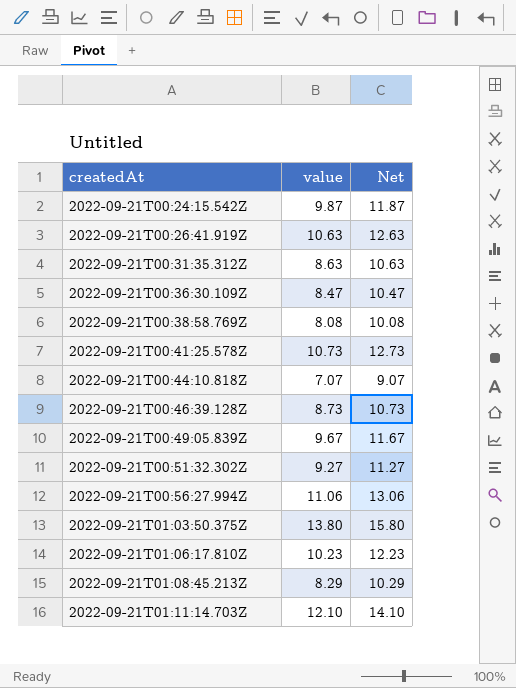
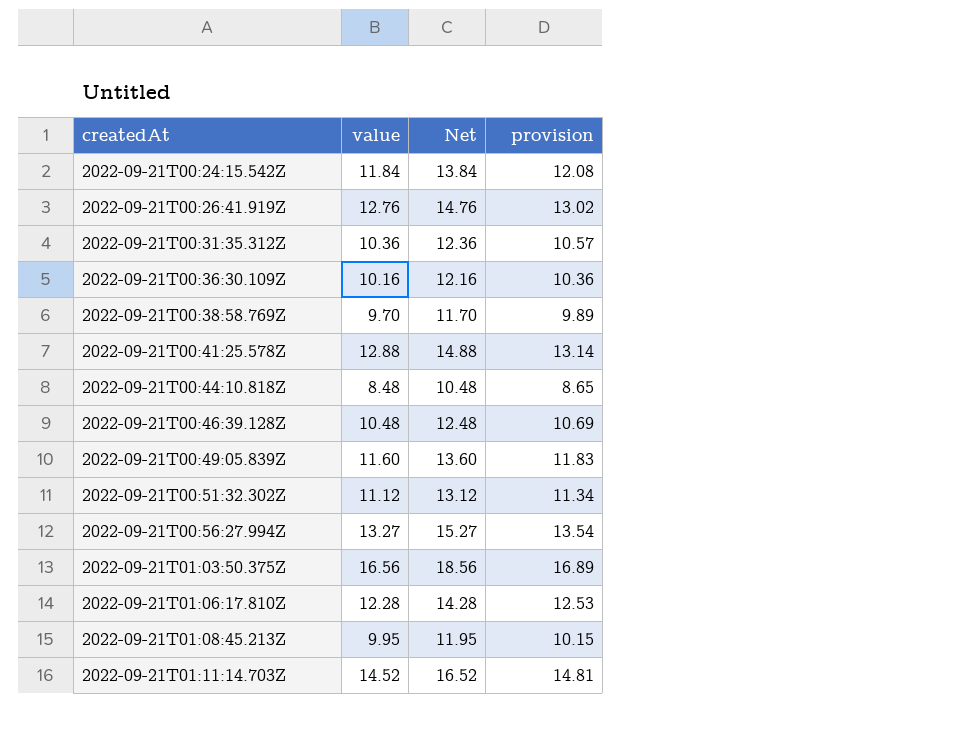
column provision | formula: none -> [value] * 1.02
2022-09-21T00:24:15.542Z | value: 9.87 -> 11.84
2022-09-21T00:24:15.542Z | Net: 11.87 -> 13.84
2022-09-21T00:26:41.919Z | value: 10.63 -> 12.76
2022-09-21T00:26:41.919Z | Net: 12.63 -> 14.76
2022-09-21T00:31:35.312Z | value: 8.63 -> 10.36
2022-09-21T00:31:35.312Z | Net: 10.63 -> 12.36
2022-09-21T00:36:30.109Z | value: 8.47 -> 10.16
2022-09-21T00:36:30.109Z | Net: 10.47 -> 12.16
2022-09-21T00:38:58.769Z | value: 8.08 -> 9.70
2022-09-21T00:38:58.769Z | Net: 10.08 -> 11.70
2022-09-21T00:41:25.578Z | value: 10.73 -> 12.88
2022-09-21T00:41:25.578Z | Net: 12.73 -> 14.88
2022-09-21T00:44:10.818Z | value: 7.07 -> 8.48
2022-09-21T00:44:10.818Z | Net: 9.07 -> 10.48
2022-09-21T00:46:39.128Z | value: 8.73 -> 10.48
2022-09-21T00:46:39.128Z | Net: 10.73 -> 12.48
2022-09-21T00:49:05.839Z | value: 9.67 -> 11.60
2022-09-21T00:49:05.839Z | Net: 11.67 -> 13.60
2022-09-21T00:51:32.302Z | value: 9.27 -> 11.12
2022-09-21T00:51:32.302Z | Net: 11.27 -> 13.12
2022-09-21T00:56:27.994Z | value: 11.06 -> 13.27
2022-09-21T00:56:27.994Z | Net: 13.06 -> 15.27
2022-09-21T01:03:50.375Z | value: 13.80 -> 16.56
2022-09-21T01:03:50.375Z | Net: 15.80 -> 18.56
2022-09-21T01:06:17.810Z | value: 10.23 -> 12.28
2022-09-21T01:06:17.810Z | Net: 12.23 -> 14.28
2022-09-21T01:08:45.213Z | value: 8.29 -> 9.95
2022-09-21T01:08:45.213Z | Net: 10.29 -> 11.95
2022-09-21T01:11:14.703Z | value: 12.10 -> 14.52
2022-09-21T01:11:14.703Z | Net: 14.10 -> 16.52

